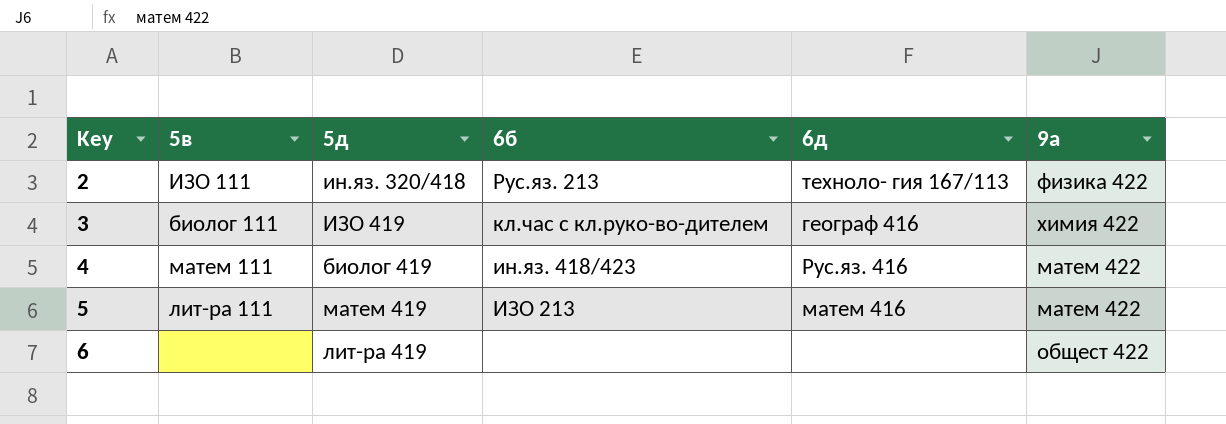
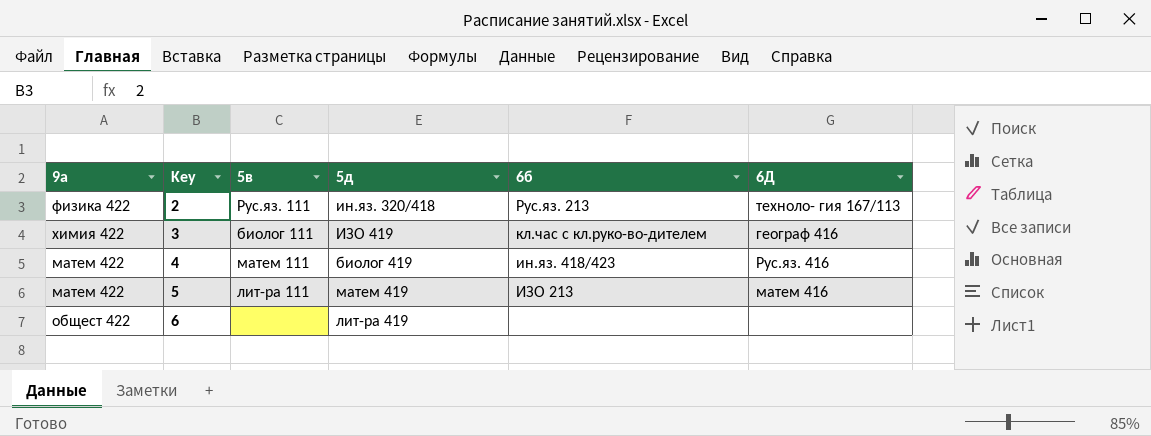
column 9а | position: 6 -> 1
column name: 6д -> 6Д
2 | 5в: ИЗО 111 -> Рус.яз. 111

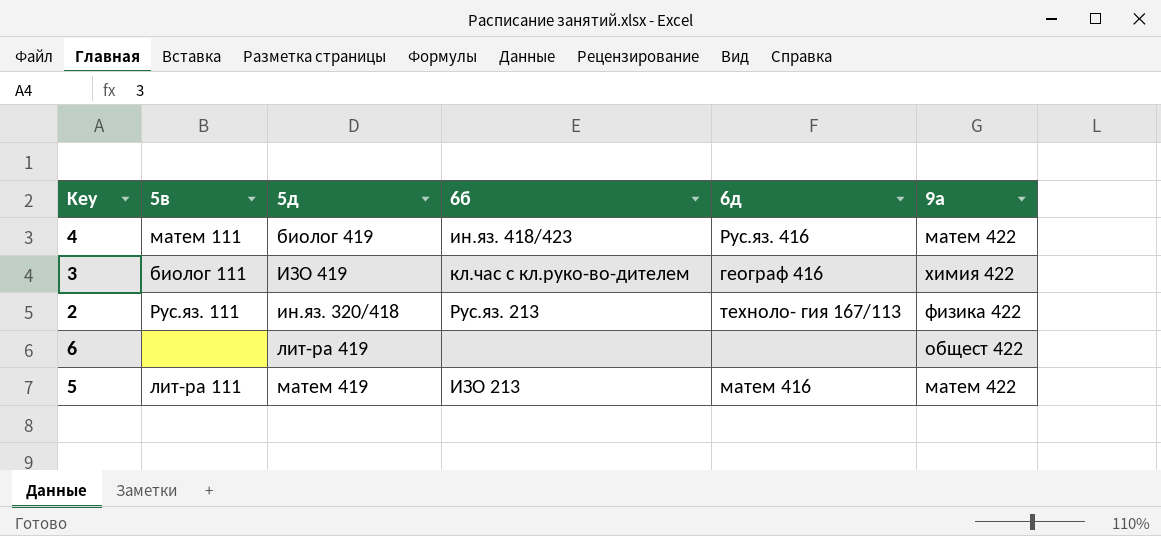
row order: Key ascending -> 5д ascending
column name: 6Д -> 6д
column 9а | position: 1 -> 6

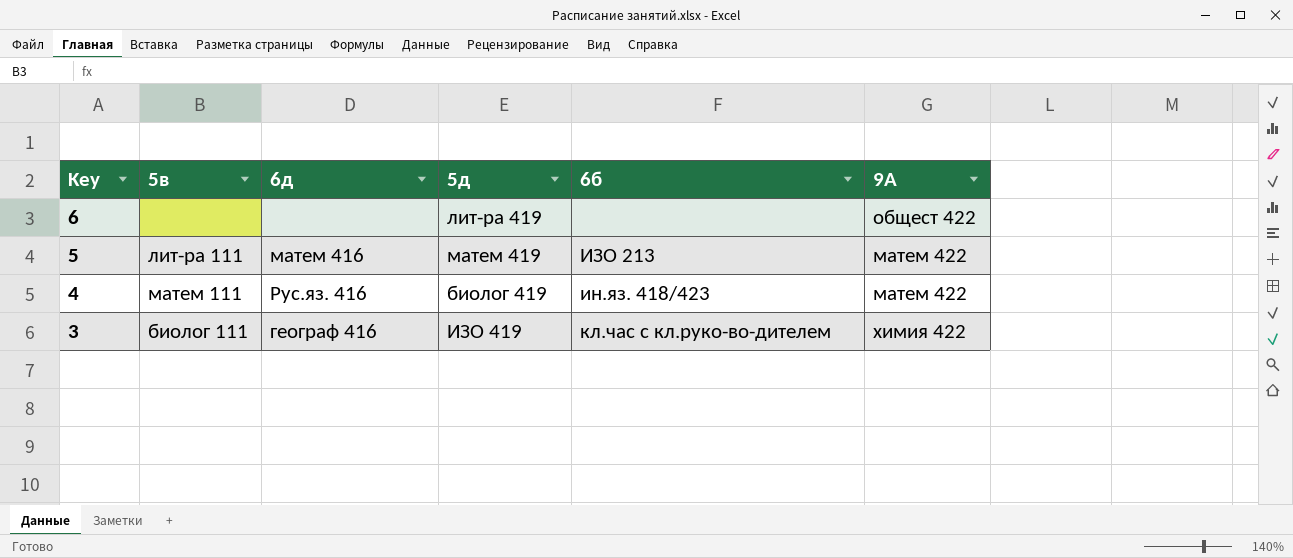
row order: 5д ascending -> Key descending
column 6д | position: 5 -> 3
column name: 9а -> 9А
row 2: Рус.яз. 111 | ин.яз. 320/418 | Рус.яз. 213 | техноло- гия 167/113 | физика 422 -> none

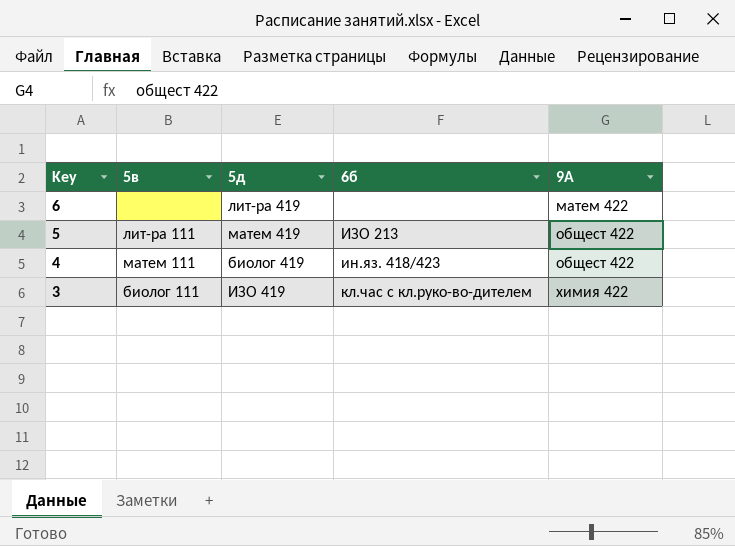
column 6д | position: 3 -> none
6 | 9А: общест 422 -> матем 422
5 | 9А: матем 422 -> общест 422
4 | 9А: матем 422 -> общест 422

